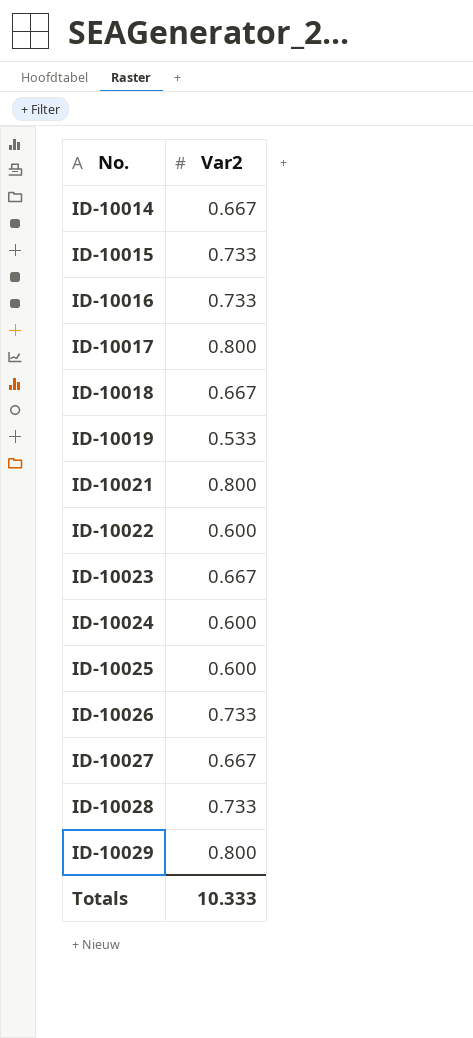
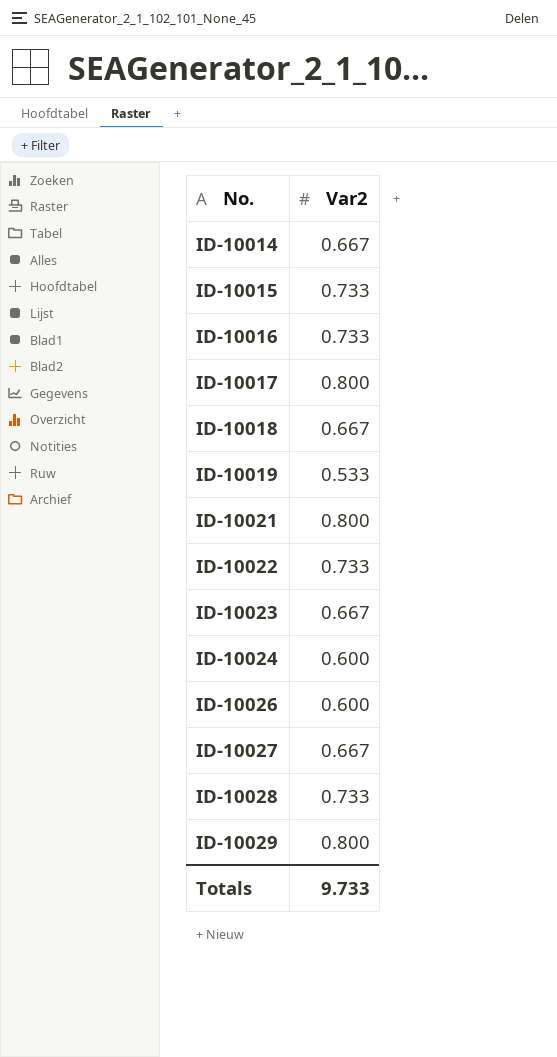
row ID-10025: 0.600 -> none
ID-10022 | Var2: 0.600 -> 0.733
ID-10026 | Var2: 0.733 -> 0.600
Totals | Var2: 10.333 -> 9.733

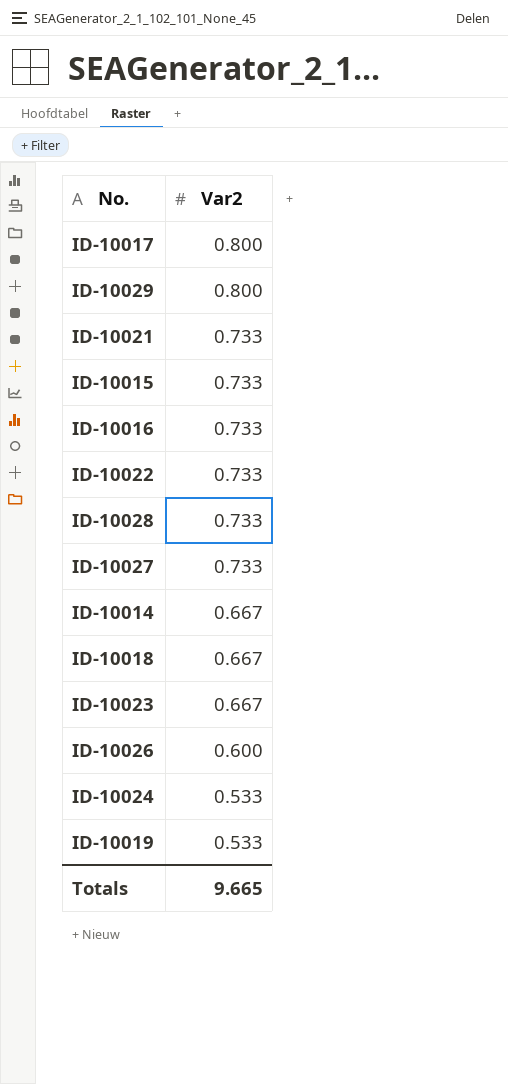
row order: No. ascending -> Var2 descending
ID-10021 | Var2: 0.800 -> 0.733
ID-10027 | Var2: 0.667 -> 0.733
ID-10024 | Var2: 0.600 -> 0.533
Totals | Var2: 9.733 -> 9.665

